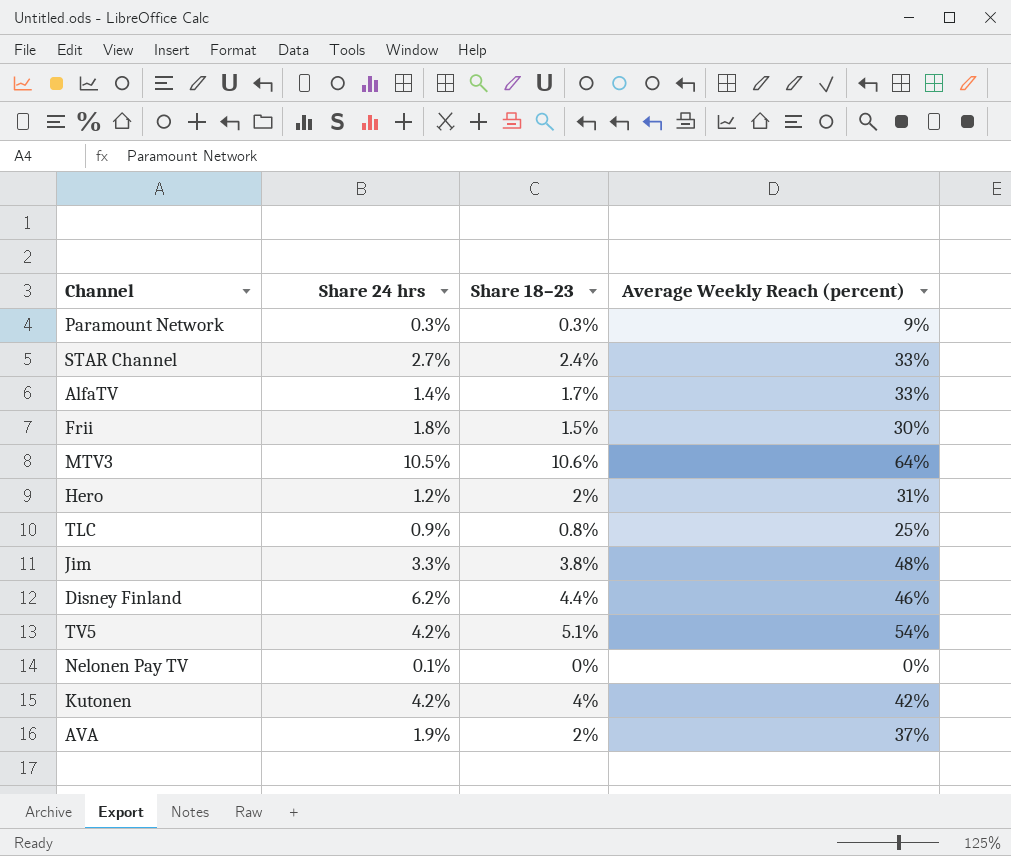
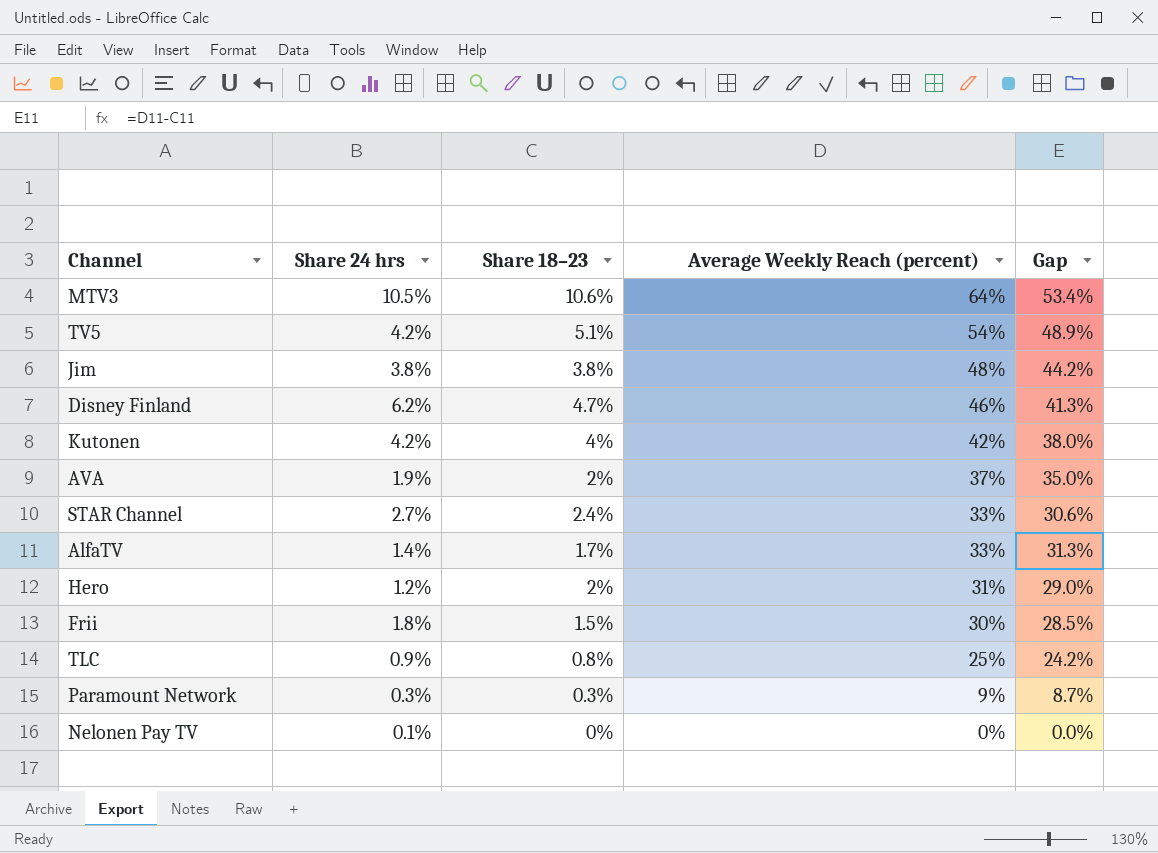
row order: none -> Average Weekly Reach (percent) descending
column Gap | formula: none -> [Average Weekly Reach (percent)] - [Share 18–23]
Jim | Share 24 hrs: 3.3% -> 3.8%
Disney Finland | Share 18–23: 4.4% -> 4.7%

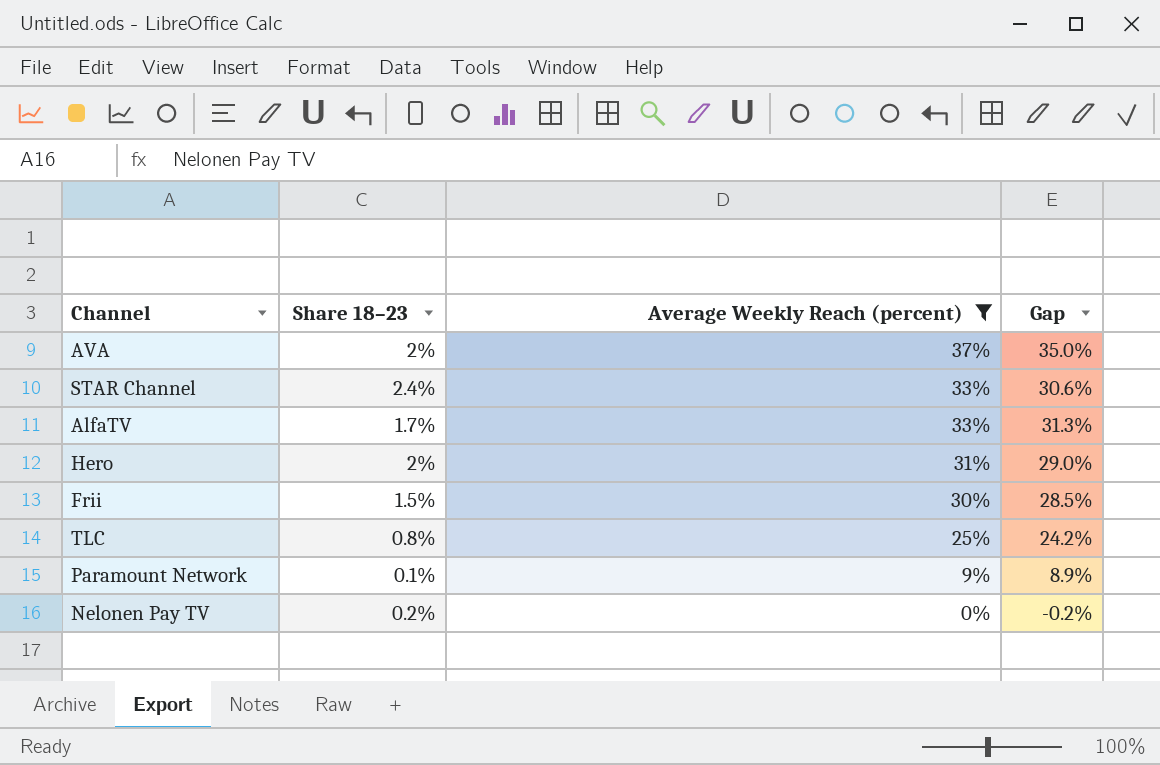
filter: none -> Average Weekly Reach (percent) <= 37%
column Share 24 hrs | position: 2 -> none
Paramount Network | Share 18–23: 0.3% -> 0.1%
Paramount Network | Gap: 8.7% -> 8.9%
Nelonen Pay TV | Share 18–23: 0% -> 0.2%
Nelonen Pay TV | Gap: 0.0% -> -0.2%

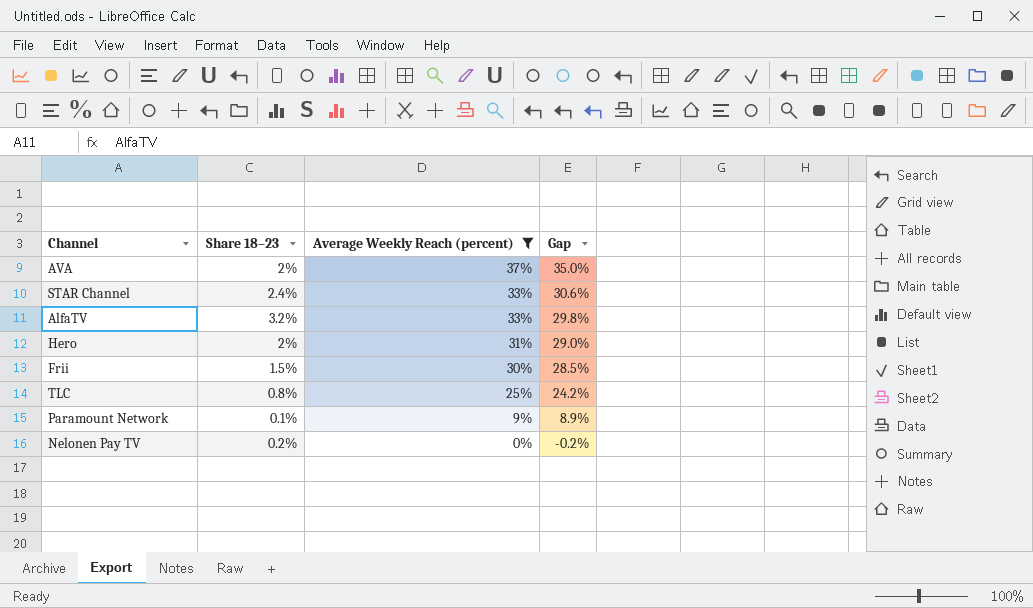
AlfaTV | Share 18–23: 1.7% -> 3.2%
AlfaTV | Gap: 31.3% -> 29.8%

